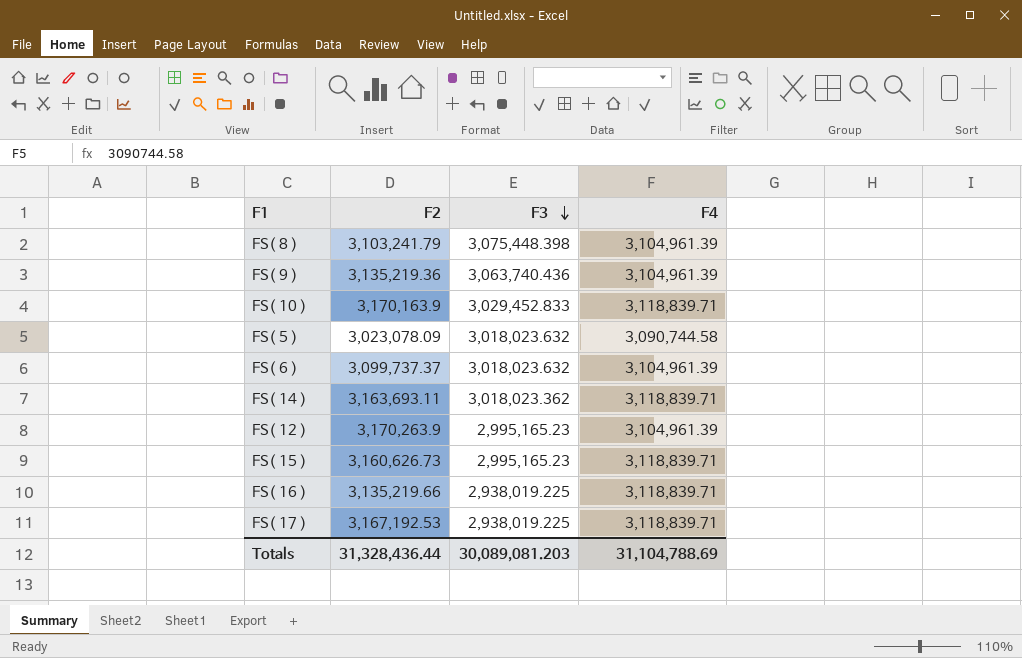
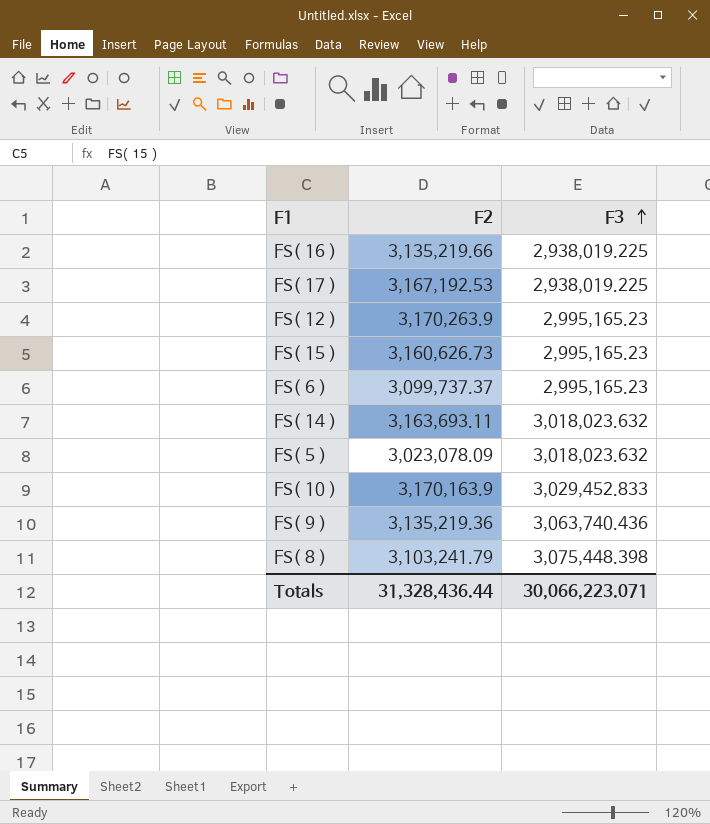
row order: F3 descending -> F3 ascending
column F4 | position: 4 -> none
FS( 6 ) | F3: 3,018,023.632 -> 2,995,165.23
FS( 14 ) | F3: 3,018,023.362 -> 3,018,023.632
Totals | F3: 30,089,081.203 -> 30,066,223.071

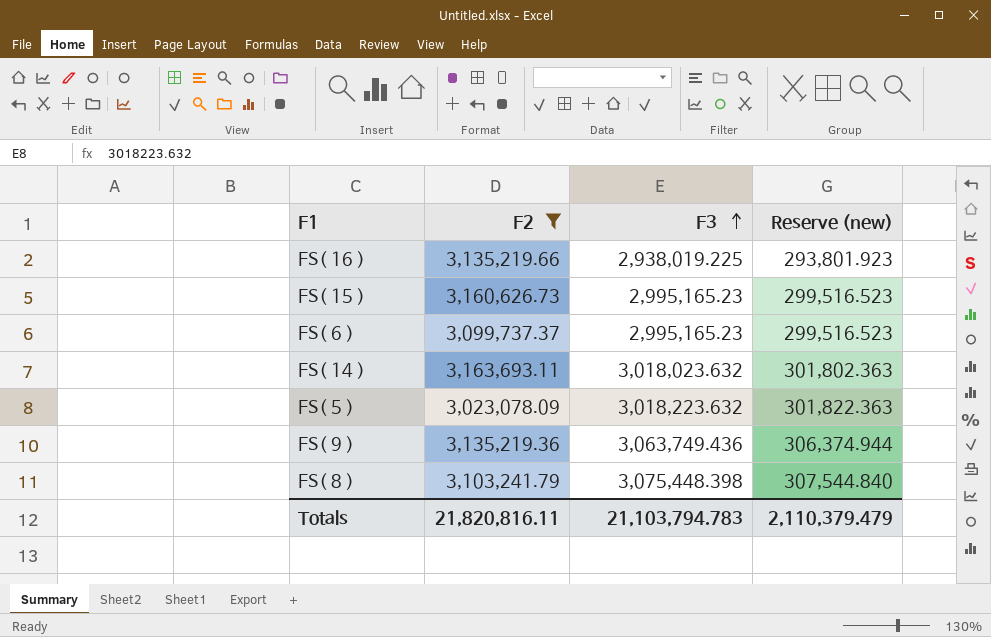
filter: none -> F2 <= 3,163,693.11
column Reserve (new) | formula: none -> [F3] * 0.1
FS( 5 ) | F3: 3,018,023.632 -> 3,018,223.632
FS( 9 ) | F3: 3,063,740.436 -> 3,063,749.436
Totals | F2: 31,328,436.44 -> 21,820,816.11
Totals | F3: 30,066,223.071 -> 21,103,794.783

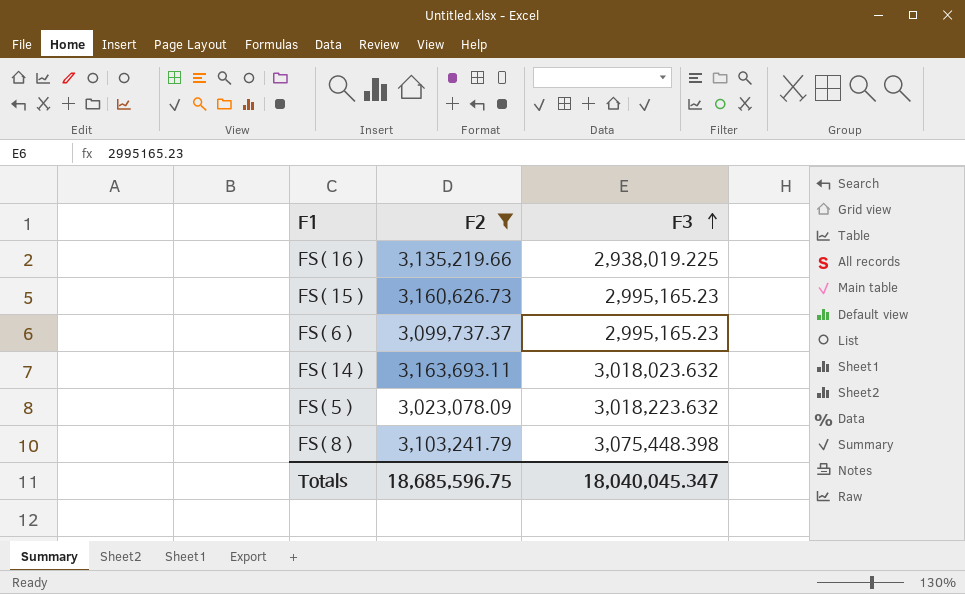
column Reserve (new) | formula: [F3] * 0.1 -> none
row FS( 9 ): 3,135,219.36 | 3,063,749.436 | 306,374.944 -> none
Totals | F2: 21,820,816.11 -> 18,685,596.75
Totals | F3: 21,103,794.783 -> 18,040,045.347

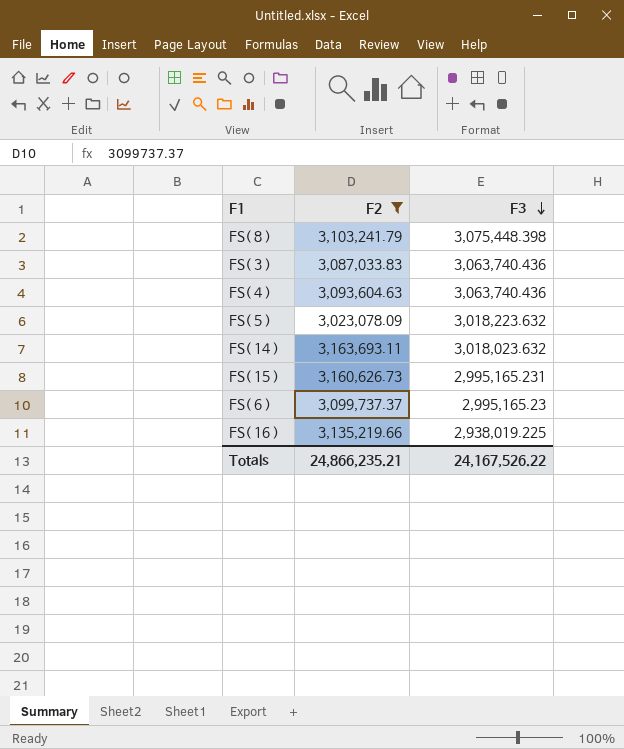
row order: F3 ascending -> F3 descending
row FS( 3 ): none -> 3,087,033.83 | 3,063,740.436
row FS( 4 ): none -> 3,093,604.63 | 3,063,740.436
FS( 15 ) | F3: 2,995,165.23 -> 2,995,165.231
Totals | F2: 18,685,596.75 -> 24,866,235.21
Totals | F3: 18,040,045.347 -> 24,167,526.22

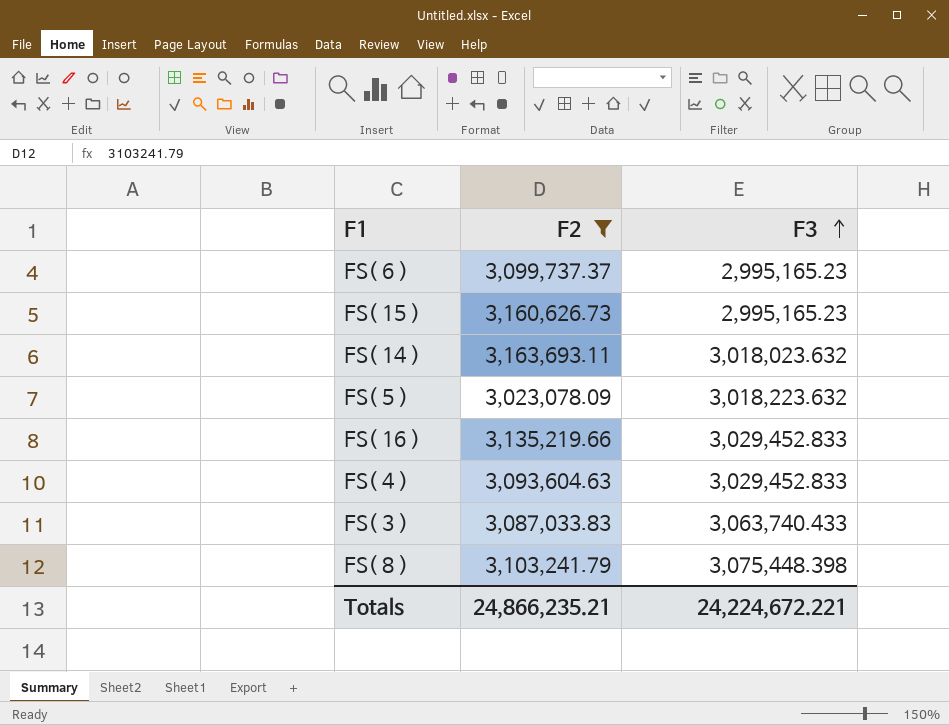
row order: F3 descending -> F3 ascending
FS( 15 ) | F3: 2,995,165.231 -> 2,995,165.23
FS( 16 ) | F3: 2,938,019.225 -> 3,029,452.833
FS( 4 ) | F3: 3,063,740.436 -> 3,029,452.833
FS( 3 ) | F3: 3,063,740.436 -> 3,063,740.433
Totals | F3: 24,167,526.22 -> 24,224,672.221

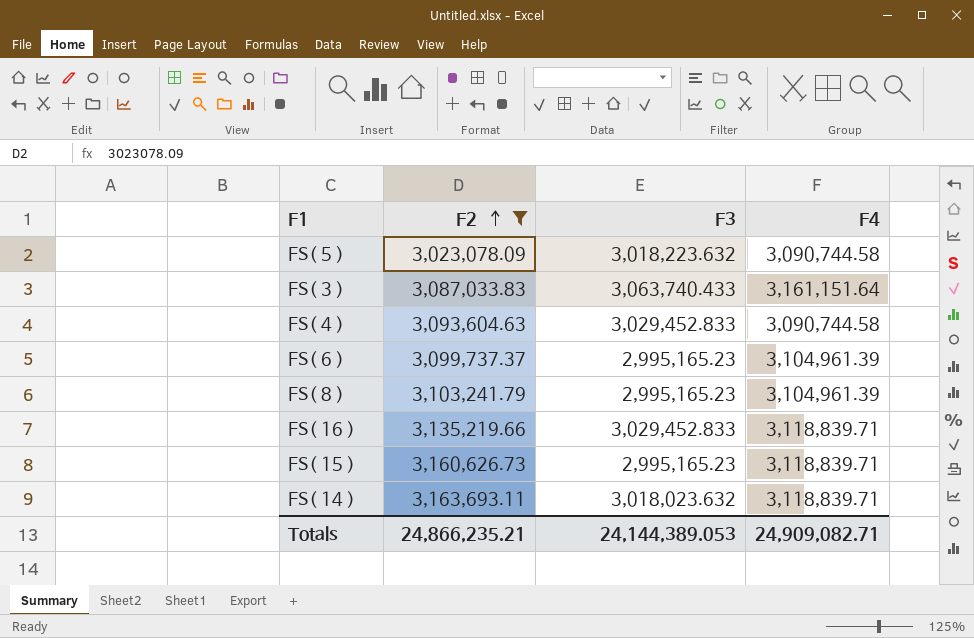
row order: F3 ascending -> F2 ascending
column F4 | position: none -> 4
FS( 8 ) | F3: 3,075,448.398 -> 2,995,165.23
Totals | F3: 24,224,672.221 -> 24,144,389.053

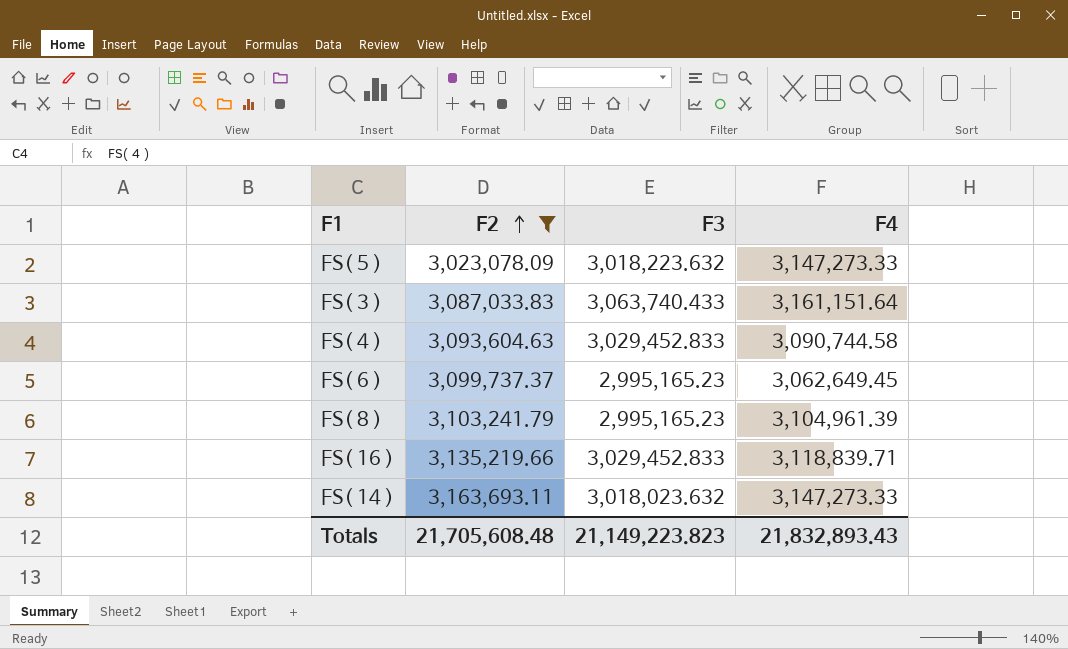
row FS( 15 ): 3,160,626.73 | 2,995,165.23 | 3,118,839.71 -> none
FS( 5 ) | F4: 3,090,744.58 -> 3,147,273.33
FS( 6 ) | F4: 3,104,961.39 -> 3,062,649.45
FS( 14 ) | F4: 3,118,839.71 -> 3,147,273.33
Totals | F2: 24,866,235.21 -> 21,705,608.48
Totals | F3: 24,144,389.053 -> 21,149,223.823
Totals | F4: 24,909,082.71 -> 21,832,893.43

